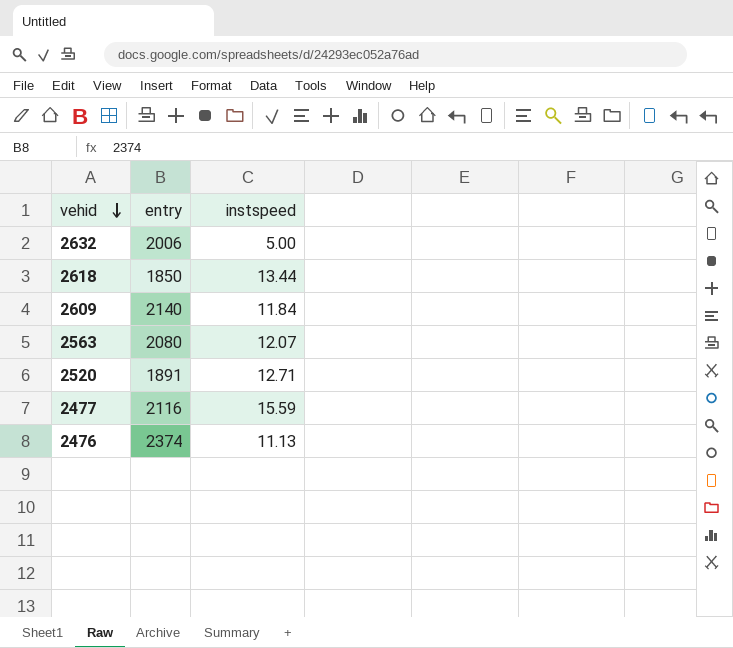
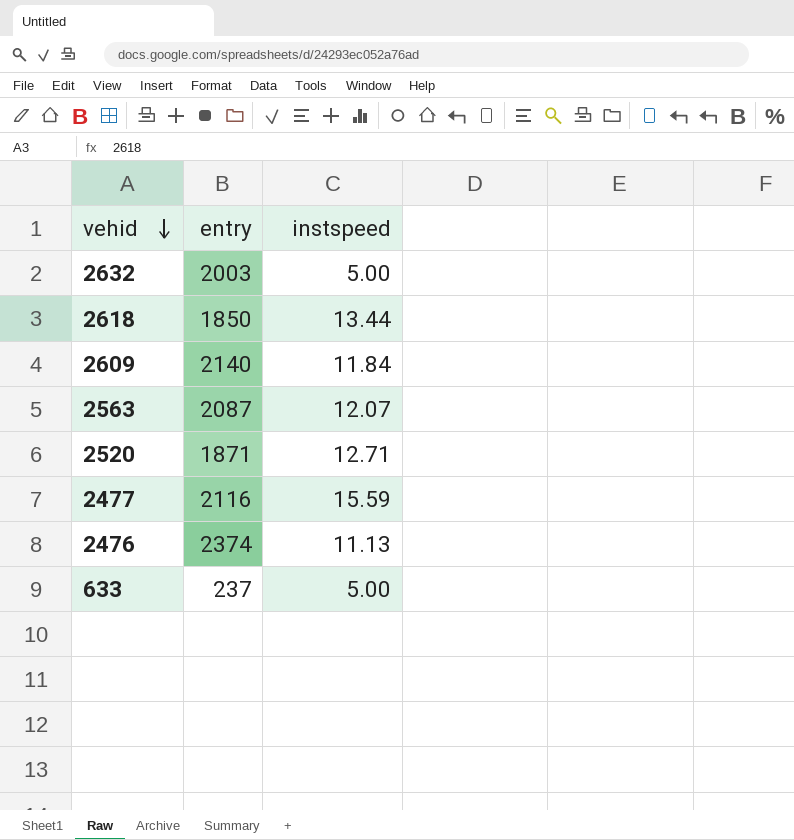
2632 | entry: 2006 -> 2003
2563 | entry: 2080 -> 2087
2520 | entry: 1891 -> 1871
row 633: none -> 237 | 5.00

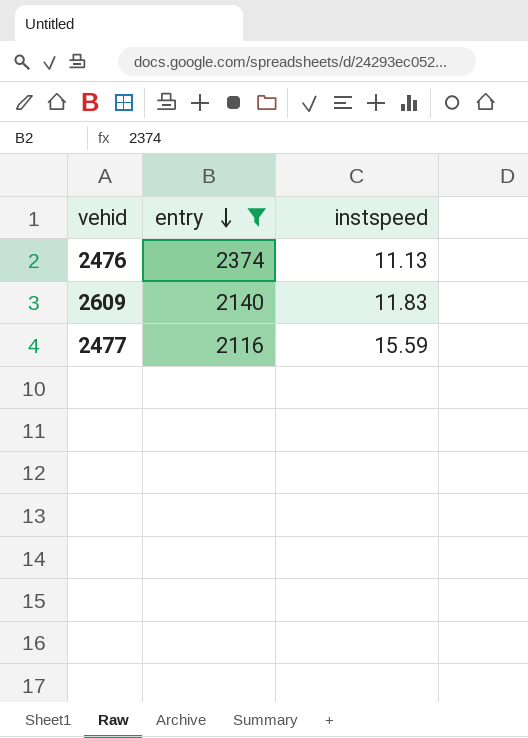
filter: none -> entry >= 2116
row order: vehid descending -> entry descending
2609 | instspeed: 11.84 -> 11.83

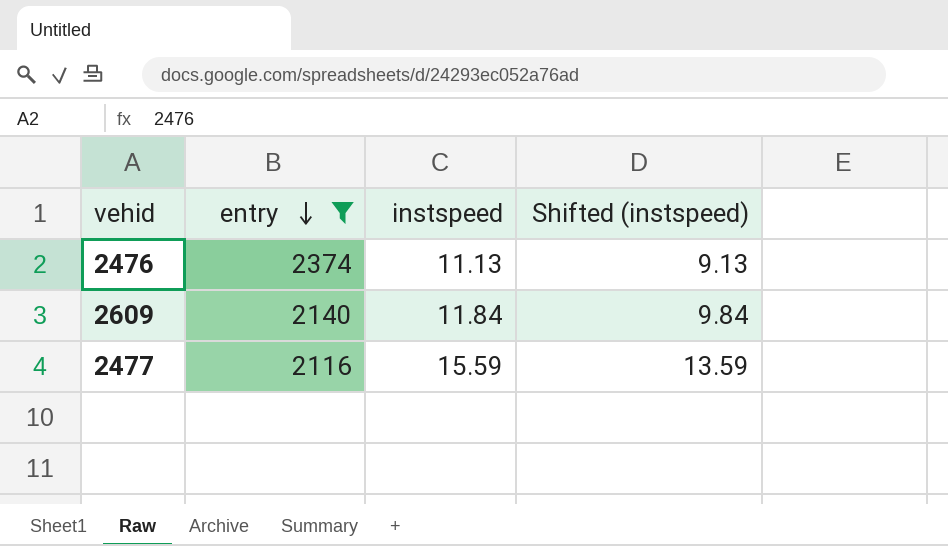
column Shifted (instspeed) | formula: none -> [instspeed] - 2
2609 | instspeed: 11.83 -> 11.84

